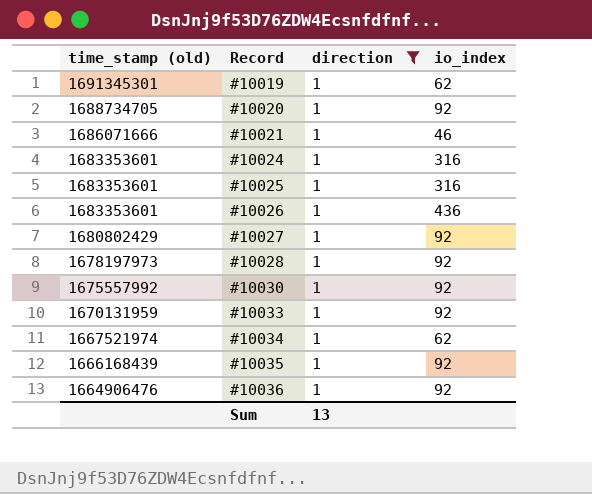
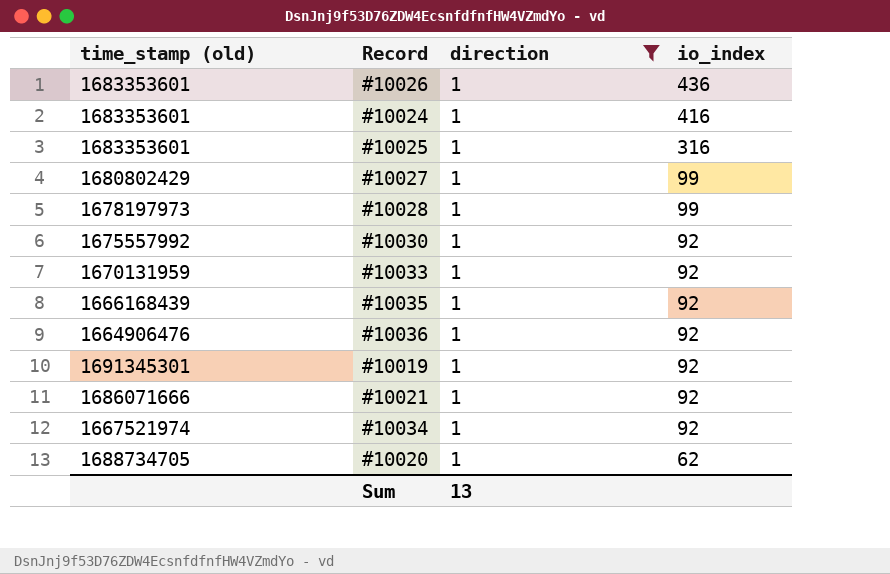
row order: time_stamp (old) descending -> io_index descending
#10024 | io_index: 316 -> 416
#10027 | io_index: 92 -> 99
#10028 | io_index: 92 -> 99
#10019 | io_index: 62 -> 92
#10021 | io_index: 46 -> 92
#10034 | io_index: 62 -> 92
#10020 | io_index: 92 -> 62

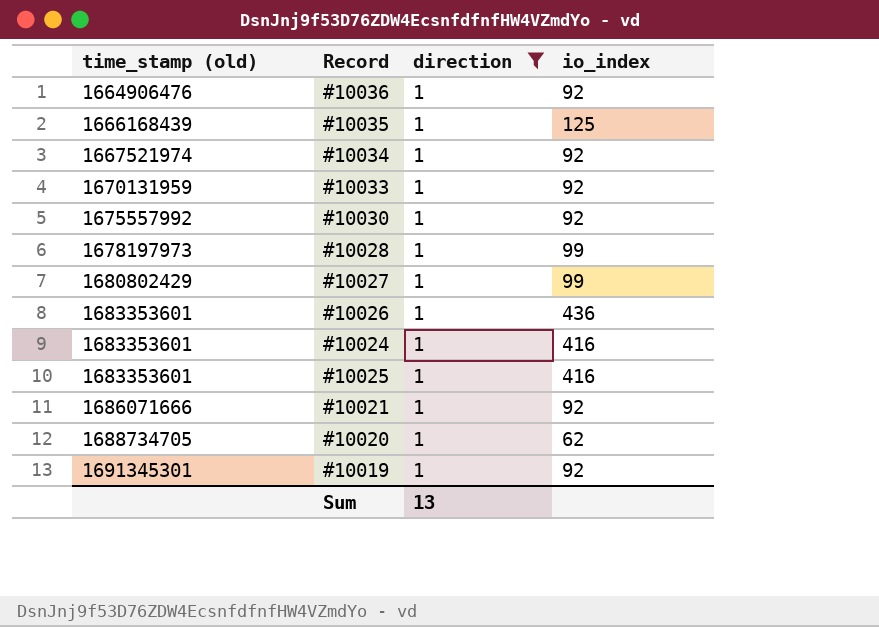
row order: io_index descending -> time_stamp (old) ascending
#10035 | io_index: 92 -> 125
#10025 | io_index: 316 -> 416

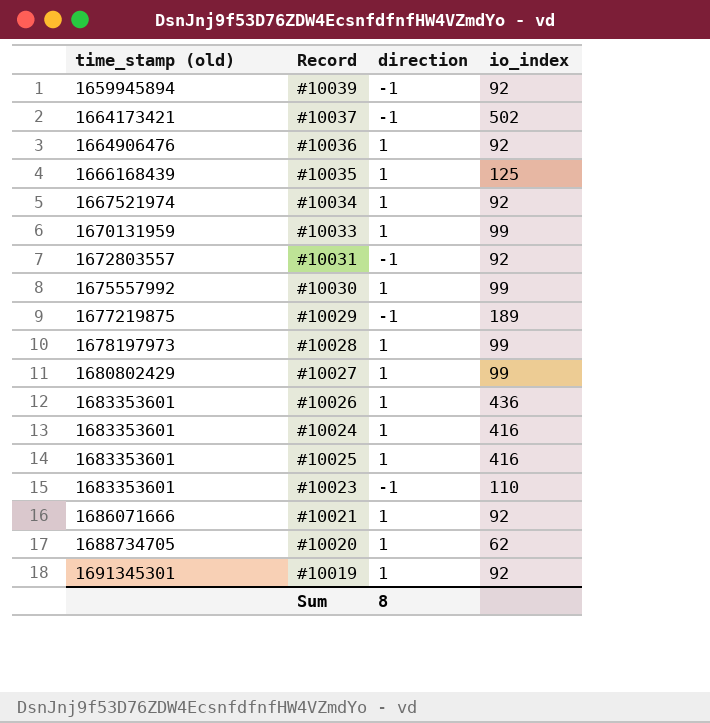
filter: direction = 1 -> none
#10033 | io_index: 92 -> 99
#10030 | io_index: 92 -> 99
Sum | direction: 13 -> 8

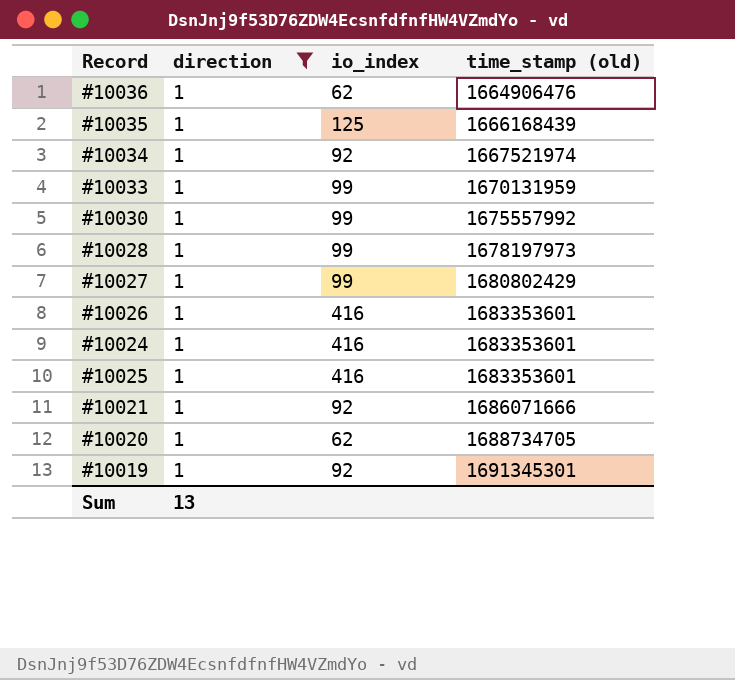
filter: none -> direction = 1
column time_stamp (old) | position: 1 -> 4
#10036 | io_index: 92 -> 62
#10026 | io_index: 436 -> 416
Sum | direction: 8 -> 13

